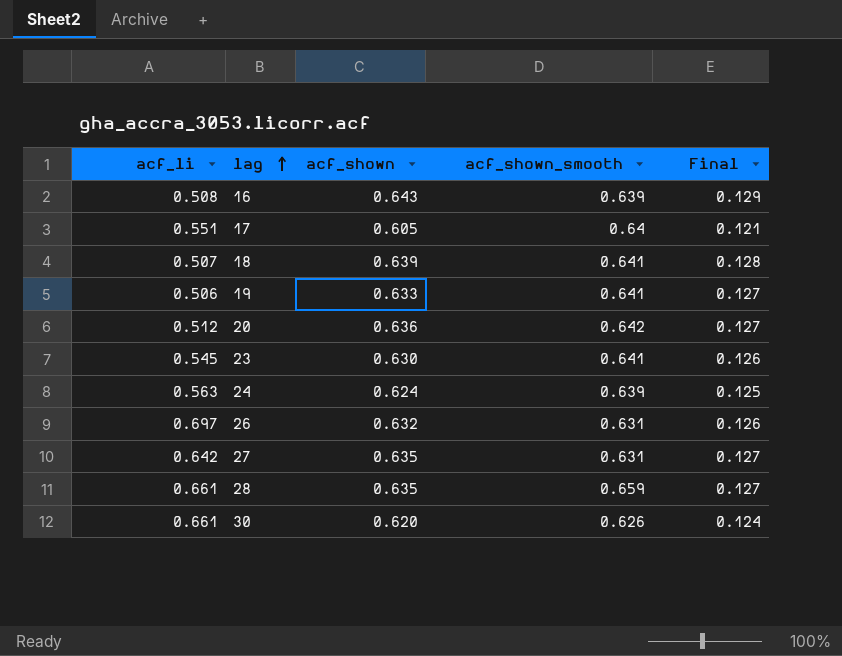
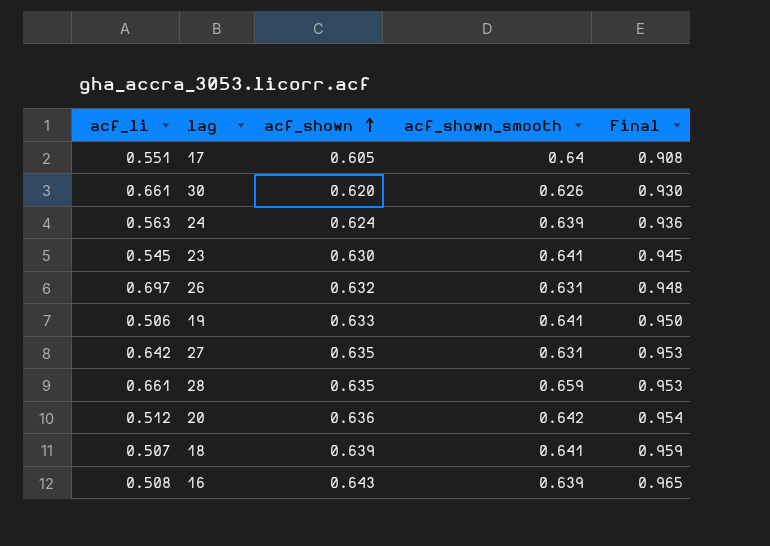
row order: lag ascending -> acf_shown ascending
column Final | formula: [acf_shown] * 0.2 -> [acf_shown] * 1.5

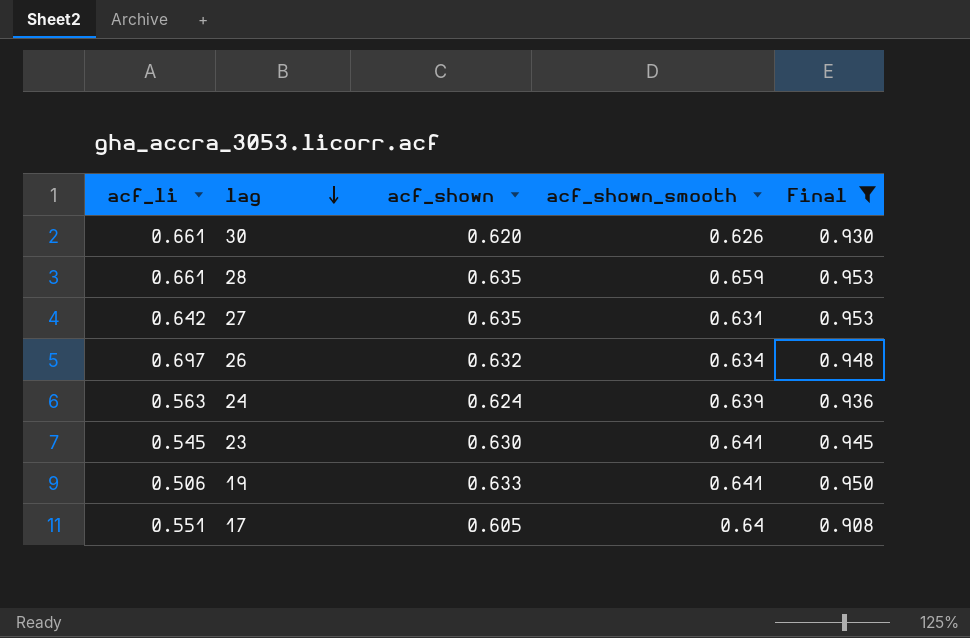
filter: none -> Final <= 0.953
row order: acf_shown ascending -> lag descending
26 | acf_shown_smooth: 0.631 -> 0.634

